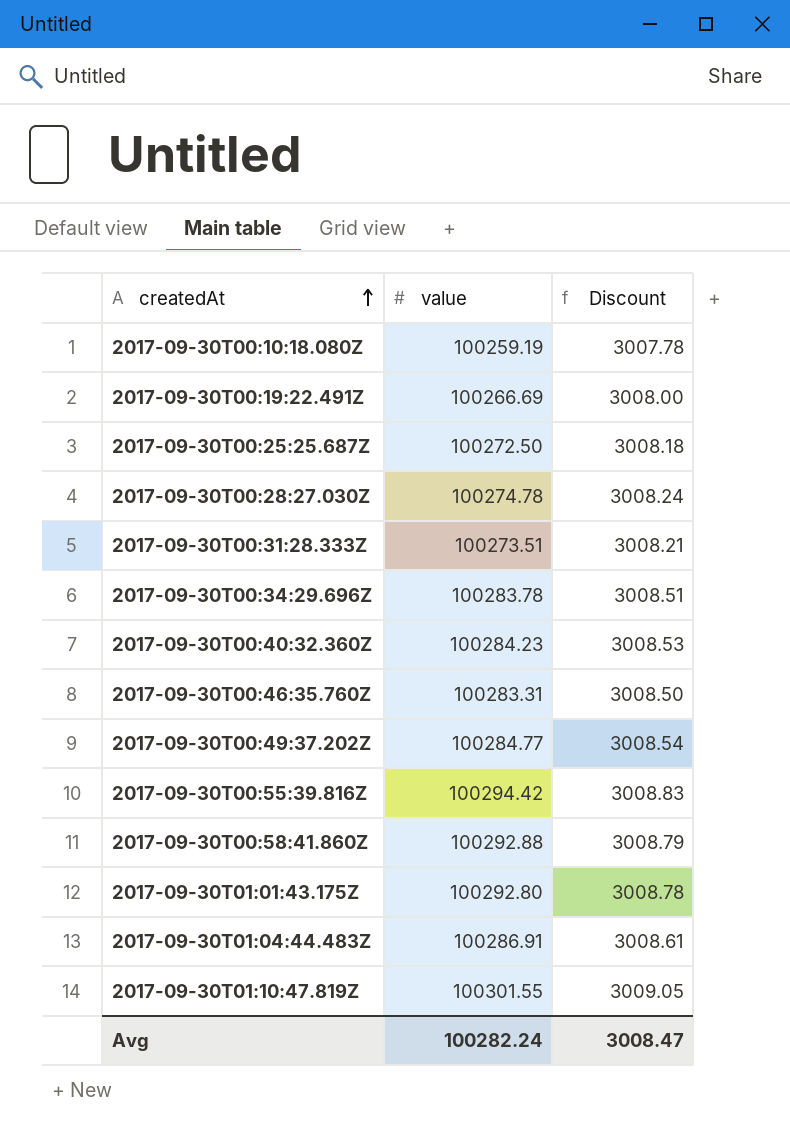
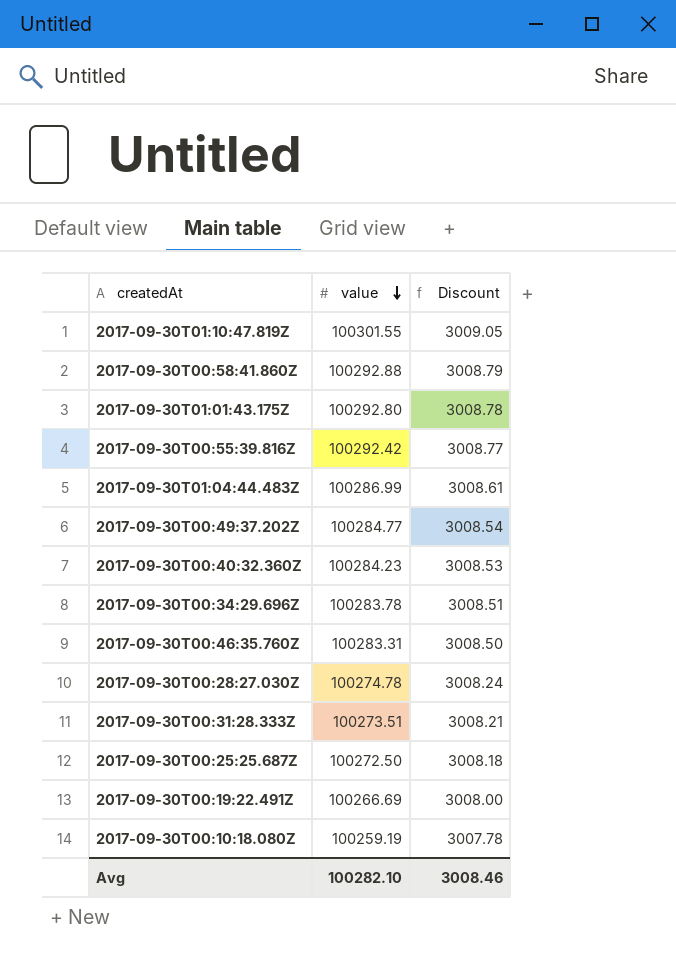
row order: createdAt ascending -> value descending
2017-09-30T00:55:39.816Z | value: 100294.42 -> 100292.42
2017-09-30T00:55:39.816Z | Discount: 3008.83 -> 3008.77
2017-09-30T01:04:44.483Z | value: 100286.91 -> 100286.99
Avg | value: 100282.24 -> 100282.10
Avg | Discount: 3008.47 -> 3008.46

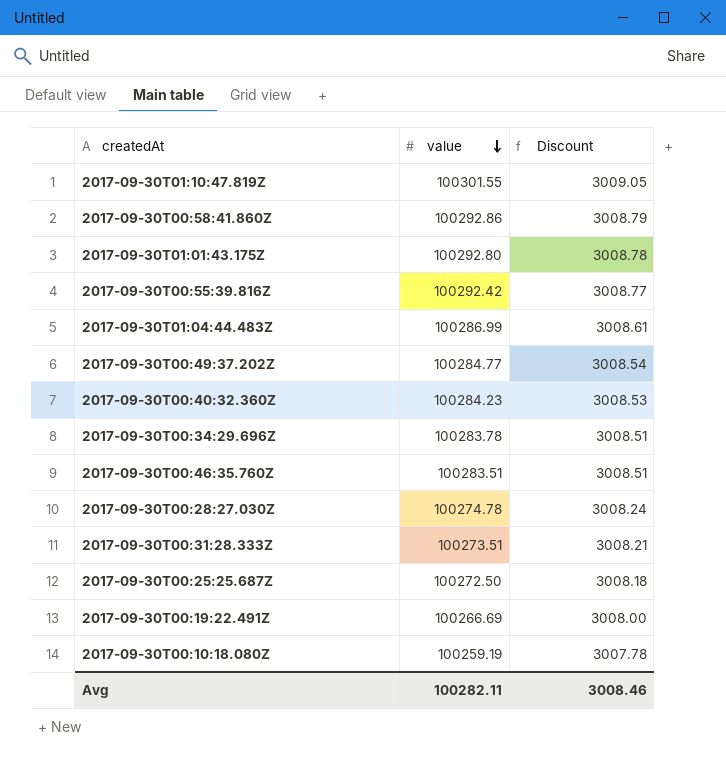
2017-09-30T00:58:41.860Z | value: 100292.88 -> 100292.86
2017-09-30T00:46:35.760Z | value: 100283.31 -> 100283.51
2017-09-30T00:46:35.760Z | Discount: 3008.50 -> 3008.51
Avg | value: 100282.10 -> 100282.11

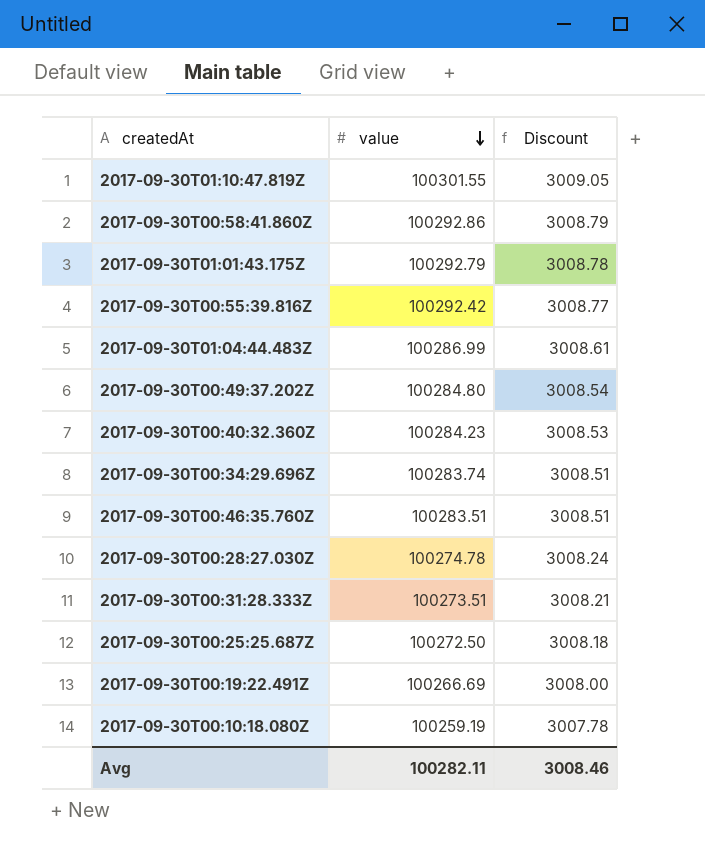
2017-09-30T01:01:43.175Z | value: 100292.80 -> 100292.79
2017-09-30T00:49:37.202Z | value: 100284.77 -> 100284.80
2017-09-30T00:34:29.696Z | value: 100283.78 -> 100283.74

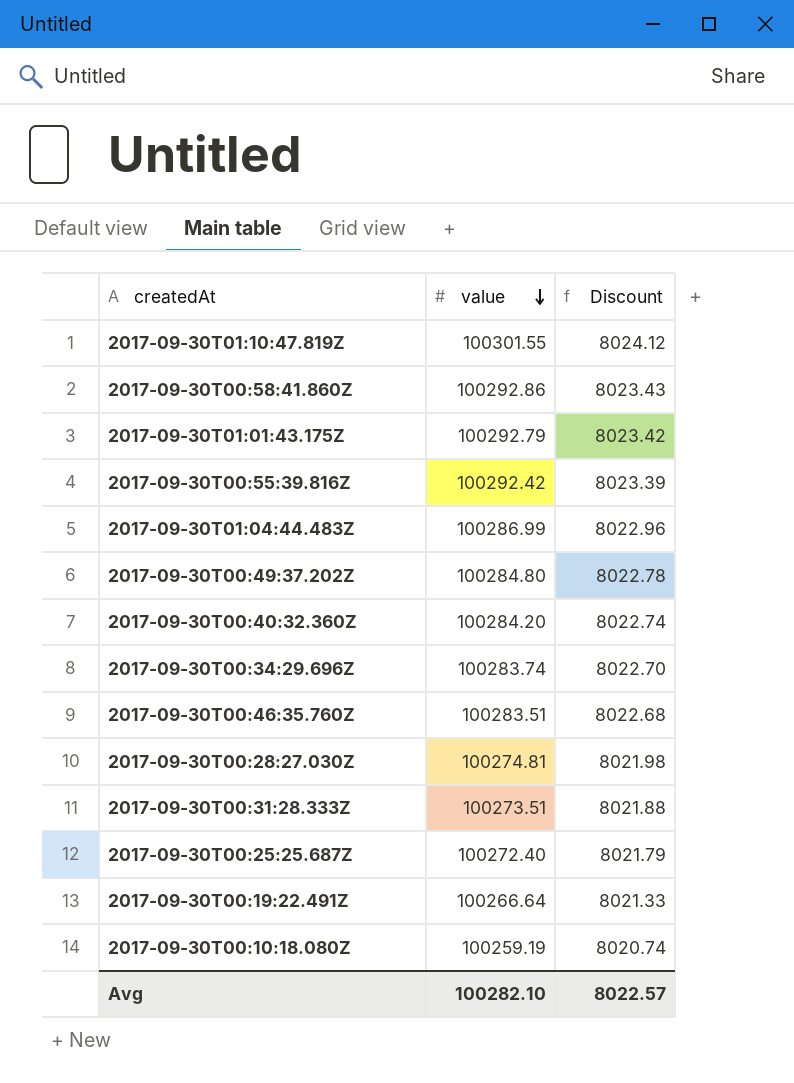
column Discount | formula: [value] * 0.03 -> [value] * 0.08
2017-09-30T00:40:32.360Z | value: 100284.23 -> 100284.20
2017-09-30T00:28:27.030Z | value: 100274.78 -> 100274.81
2017-09-30T00:25:25.687Z | value: 100272.50 -> 100272.40
2017-09-30T00:19:22.491Z | value: 100266.69 -> 100266.64
Avg | value: 100282.11 -> 100282.10
Avg | Discount: 3008.46 -> 8022.57

